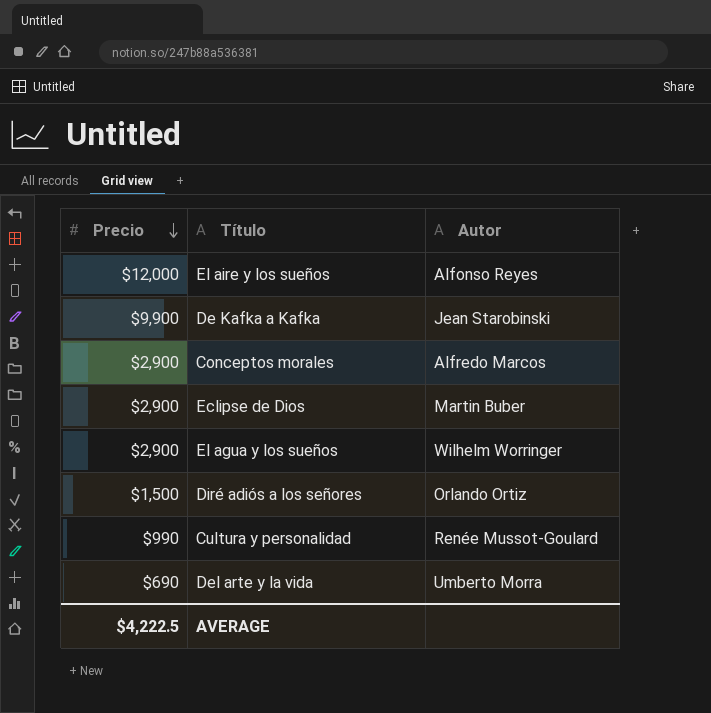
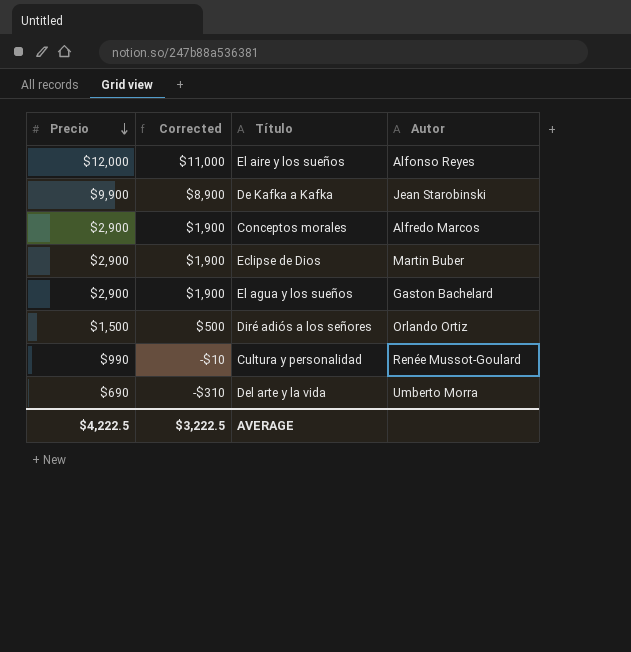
column Corrected | formula: none -> [Precio] - 1000
El agua y los sueños | Autor: Wilhelm Worringer -> Gaston Bachelard

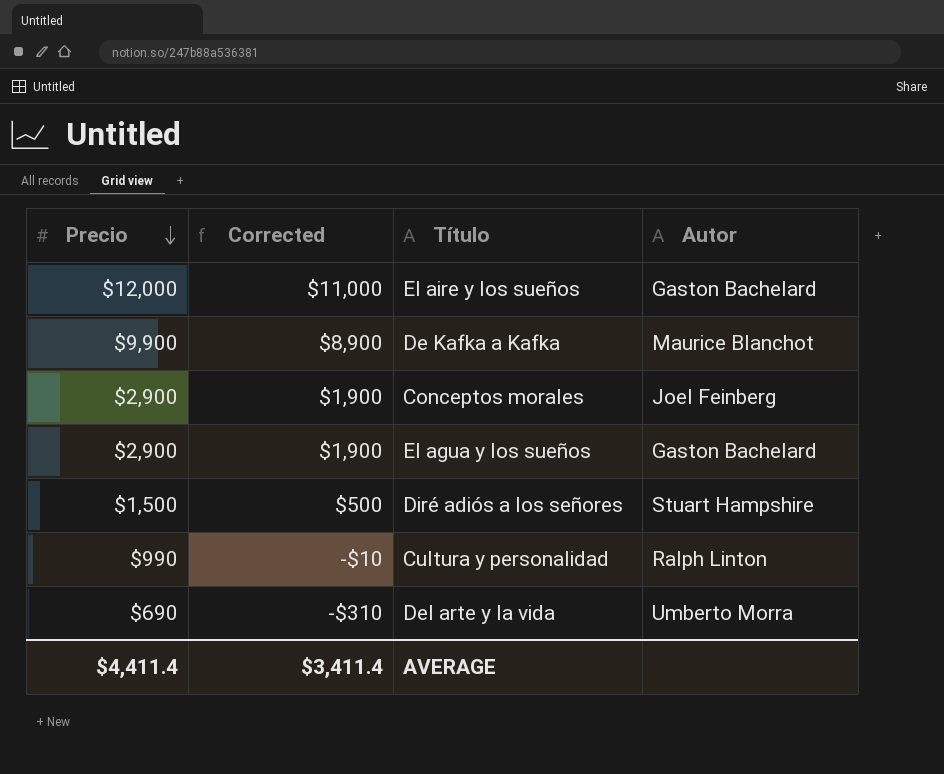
row Eclipse de Dios: $2,900 | $1,900 | Martin Buber -> none
El aire y los sueños | Autor: Alfonso Reyes -> Gaston Bachelard
De Kafka a Kafka | Autor: Jean Starobinski -> Maurice Blanchot
Conceptos morales | Autor: Alfredo Marcos -> Joel Feinberg
Diré adiós a los señores | Autor: Orlando Ortiz -> Stuart Hampshire
Cultura y personalidad | Autor: Renée Mussot-Goulard -> Ralph Linton
AVERAGE | Precio: $4,222.5 -> $4,411.4
AVERAGE | Corrected: $3,222.5 -> $3,411.4

